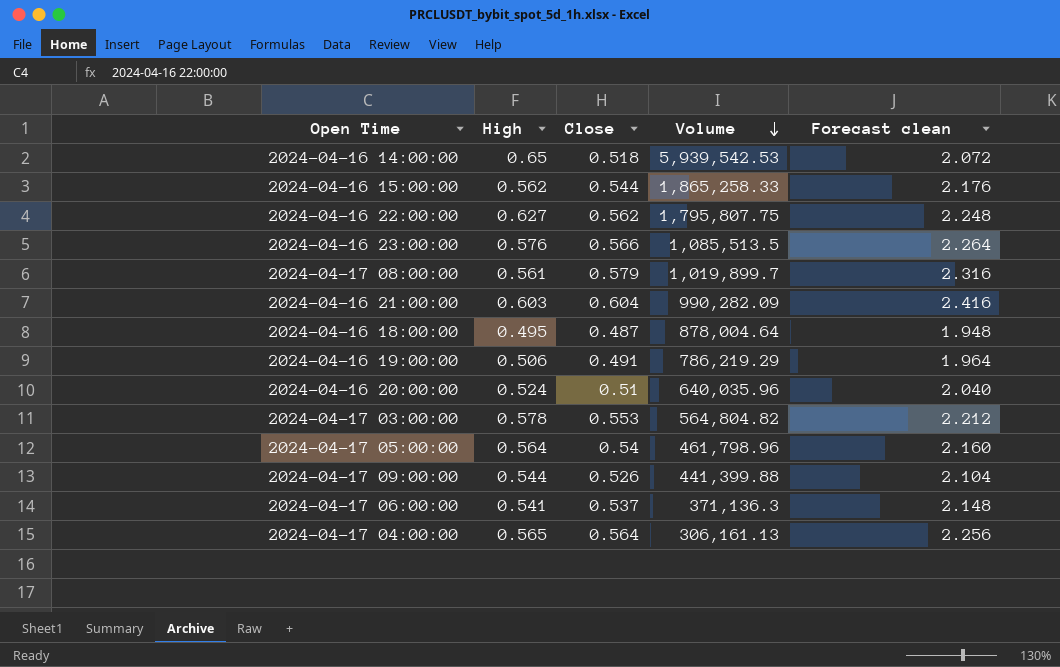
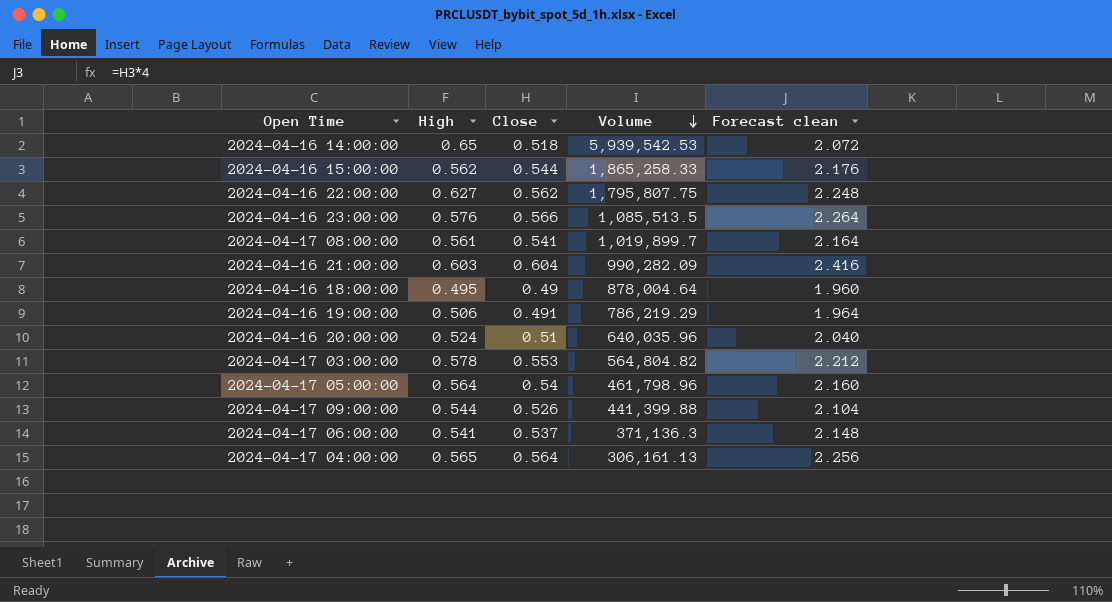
2024-04-17 08:00:00 | Close: 0.579 -> 0.541
2024-04-17 08:00:00 | Forecast clean: 2.316 -> 2.164
2024-04-16 18:00:00 | Close: 0.487 -> 0.49
2024-04-16 18:00:00 | Forecast clean: 1.948 -> 1.960

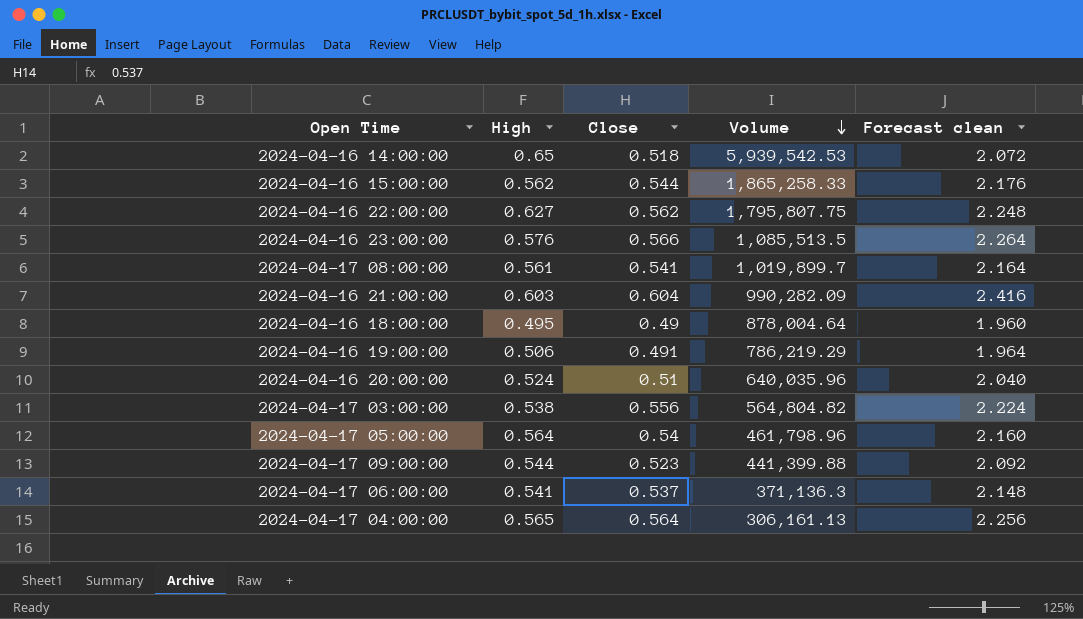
2024-04-17 03:00:00 | High: 0.578 -> 0.538
2024-04-17 03:00:00 | Close: 0.553 -> 0.556
2024-04-17 03:00:00 | Forecast clean: 2.212 -> 2.224
2024-04-17 09:00:00 | Close: 0.526 -> 0.523
2024-04-17 09:00:00 | Forecast clean: 2.104 -> 2.092

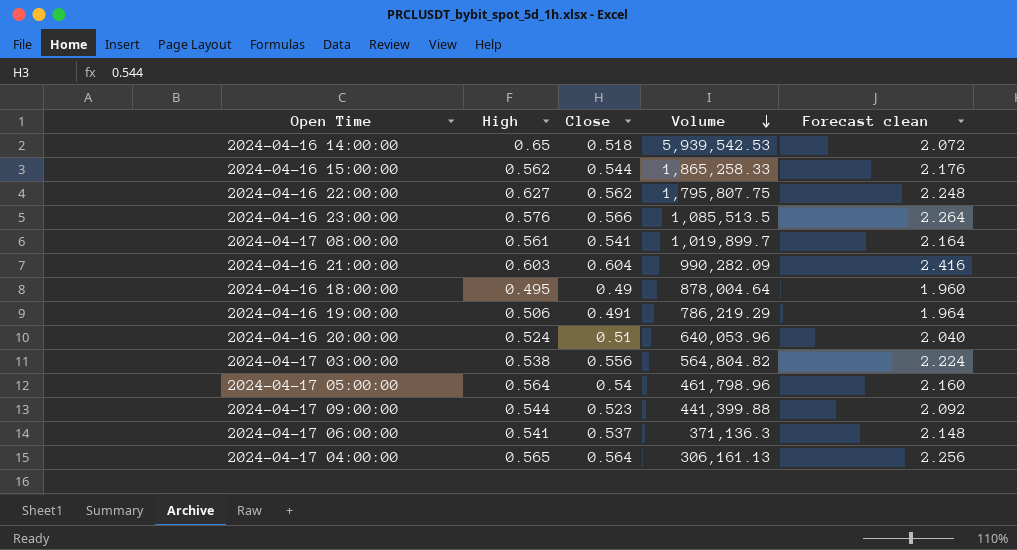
2024-04-16 20:00:00 | Volume: 640,035.96 -> 640,053.96

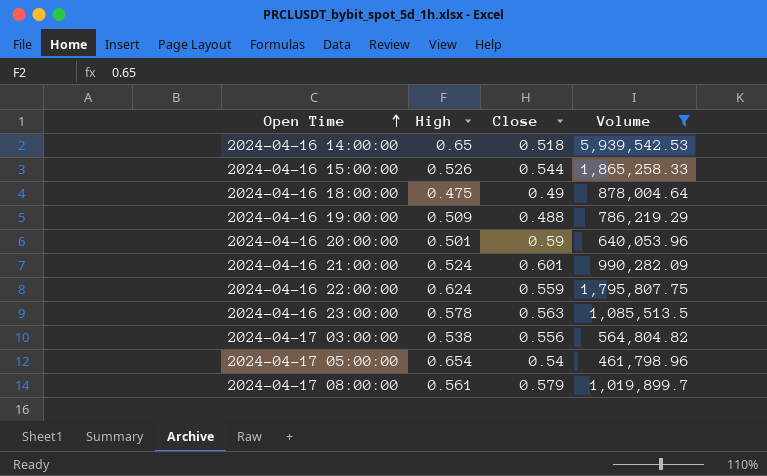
filter: none -> Volume >= 461,798.96
row order: Volume descending -> Open Time ascending
column Forecast clean | formula: [Close] * 4 -> none
2024-04-16 15:00:00 | High: 0.562 -> 0.526
2024-04-16 18:00:00 | High: 0.495 -> 0.475
2024-04-16 19:00:00 | High: 0.506 -> 0.509
2024-04-16 19:00:00 | Close: 0.491 -> 0.488
2024-04-16 20:00:00 | High: 0.524 -> 0.501
2024-04-16 20:00:00 | Close: 0.51 -> 0.59
2024-04-16 21:00:00 | High: 0.603 -> 0.524
2024-04-16 21:00:00 | Close: 0.604 -> 0.601
2024-04-16 22:00:00 | High: 0.627 -> 0.624
2024-04-16 22:00:00 | Close: 0.562 -> 0.559
2024-04-16 23:00:00 | High: 0.576 -> 0.578
2024-04-16 23:00:00 | Close: 0.566 -> 0.563
2024-04-17 05:00:00 | High: 0.564 -> 0.654
2024-04-17 08:00:00 | Close: 0.541 -> 0.579

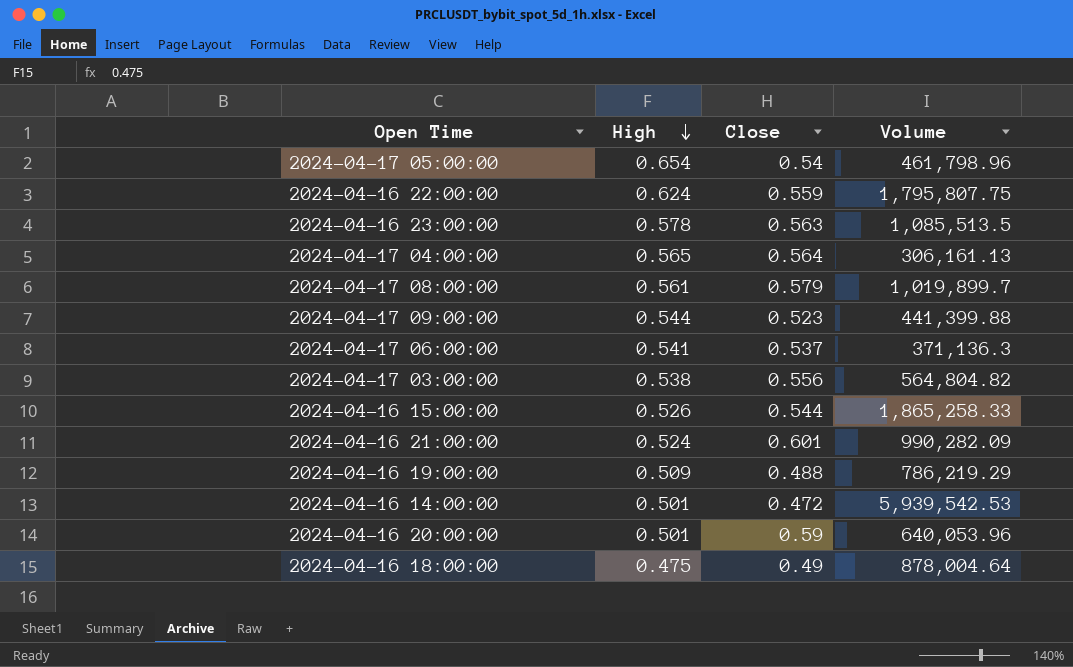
filter: Volume >= 461,798.96 -> none
row order: Open Time ascending -> High descending
2024-04-16 14:00:00 | High: 0.65 -> 0.501
2024-04-16 14:00:00 | Close: 0.518 -> 0.472

